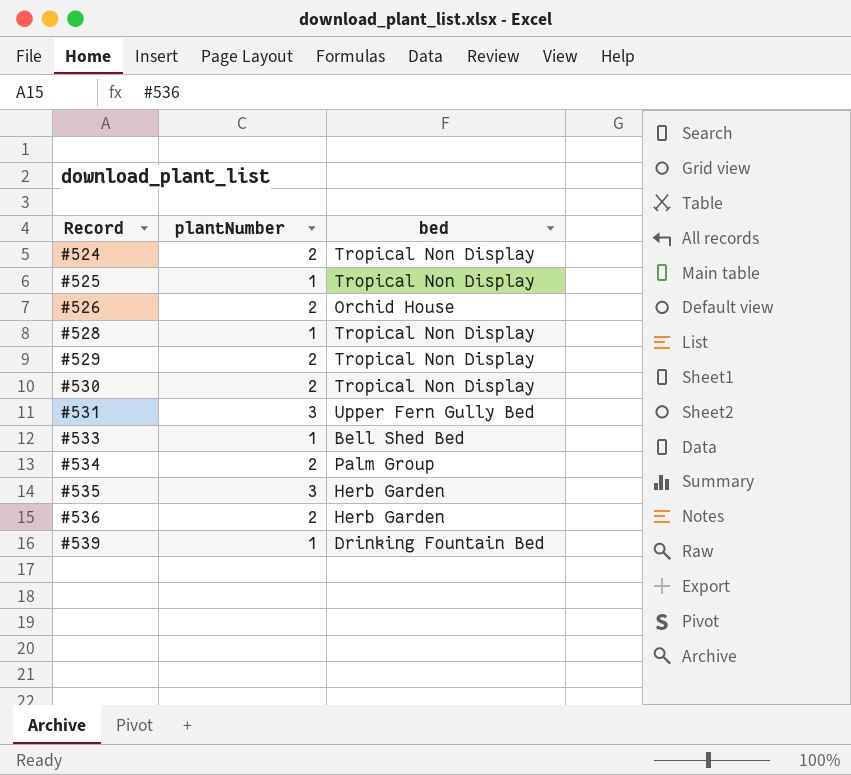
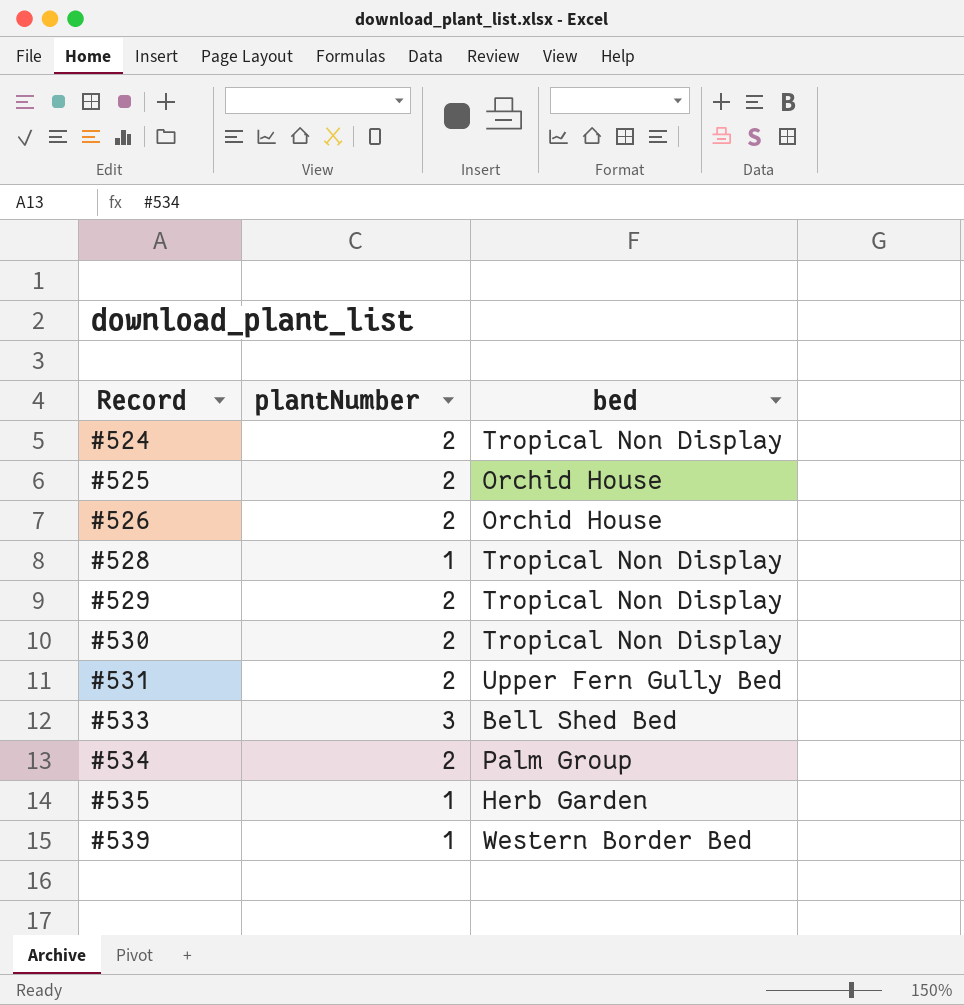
row #536: 2 | Herb Garden -> none
#525 | plantNumber: 1 -> 2
#525 | bed: Tropical Non Display -> Orchid House
#531 | plantNumber: 3 -> 2
#533 | plantNumber: 1 -> 3
#535 | plantNumber: 3 -> 1
#539 | bed: Drinking Fountain Bed -> Western Border Bed

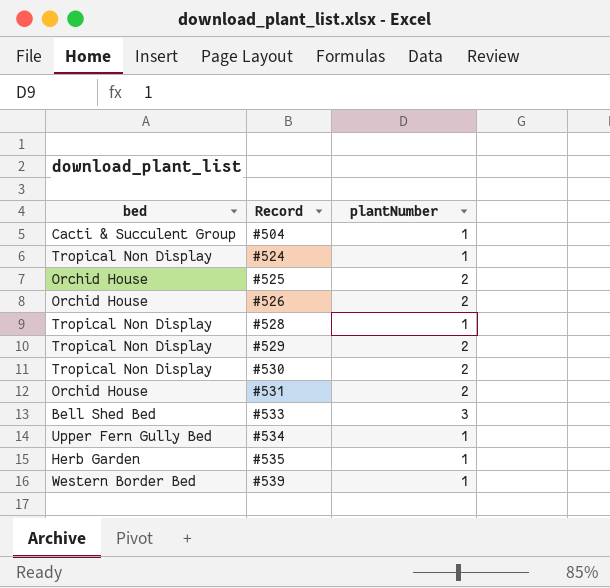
column bed | position: 3 -> 1
row #504: none -> Cacti & Succulent Group | 1
#524 | plantNumber: 2 -> 1
#531 | bed: Upper Fern Gully Bed -> Orchid House
#534 | bed: Palm Group -> Upper Fern Gully Bed
#534 | plantNumber: 2 -> 1

